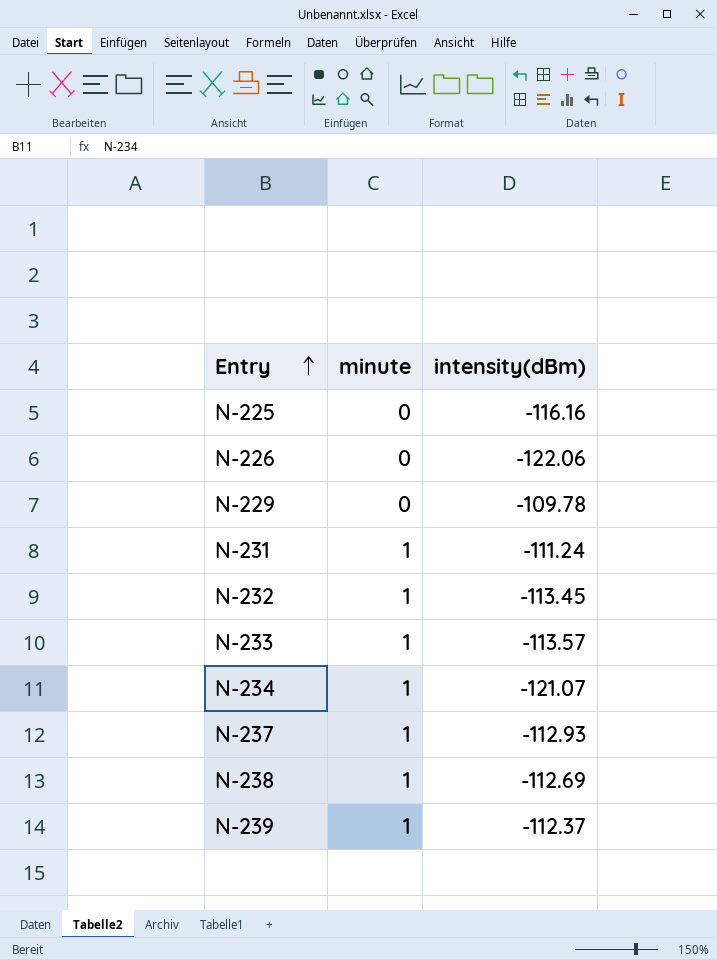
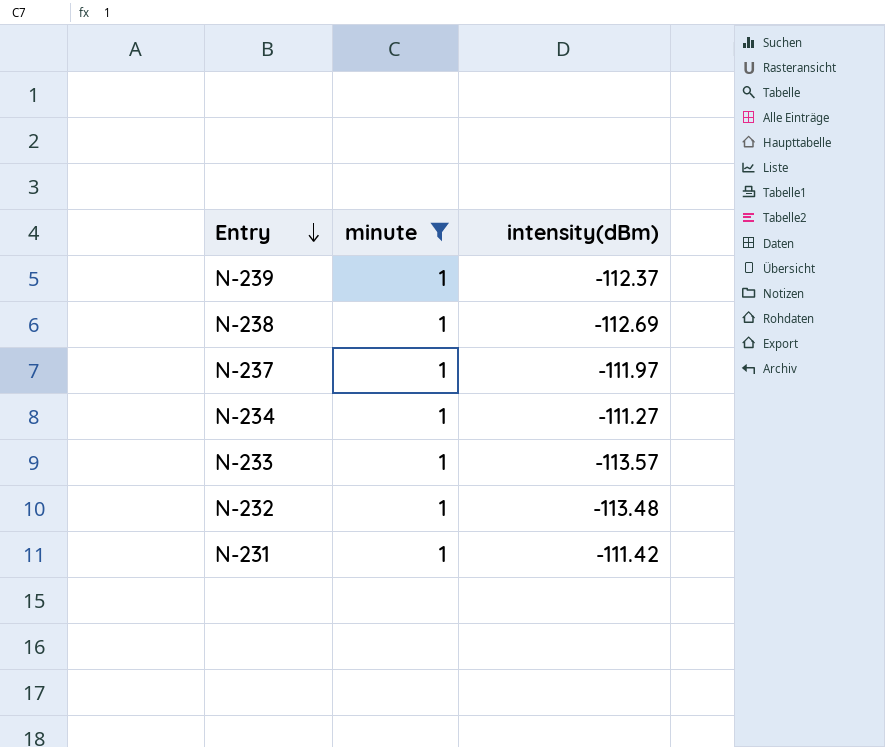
filter: none -> minute = 1
row order: Entry ascending -> Entry descending
N-237 | intensity(dBm): -112.93 -> -111.97
N-234 | intensity(dBm): -121.07 -> -111.27
N-232 | intensity(dBm): -113.45 -> -113.48
N-231 | intensity(dBm): -111.24 -> -111.42

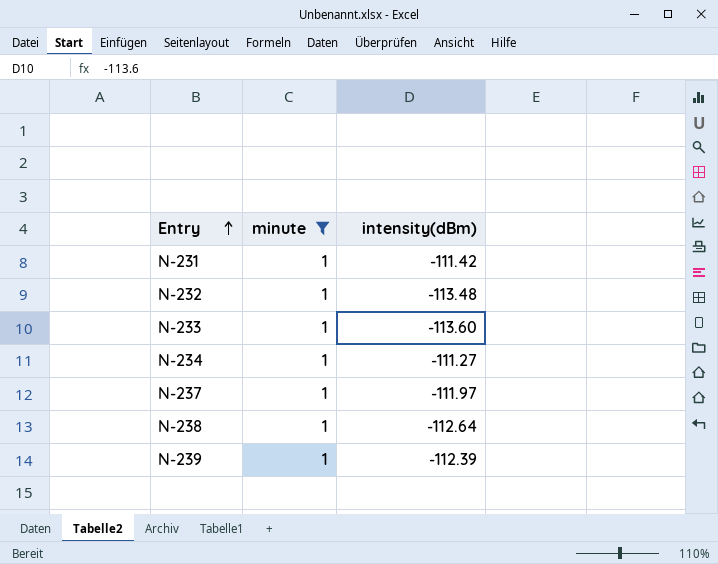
row order: Entry descending -> Entry ascending
N-233 | intensity(dBm): -113.57 -> -113.60
N-238 | intensity(dBm): -112.69 -> -112.64
N-239 | intensity(dBm): -112.37 -> -112.39

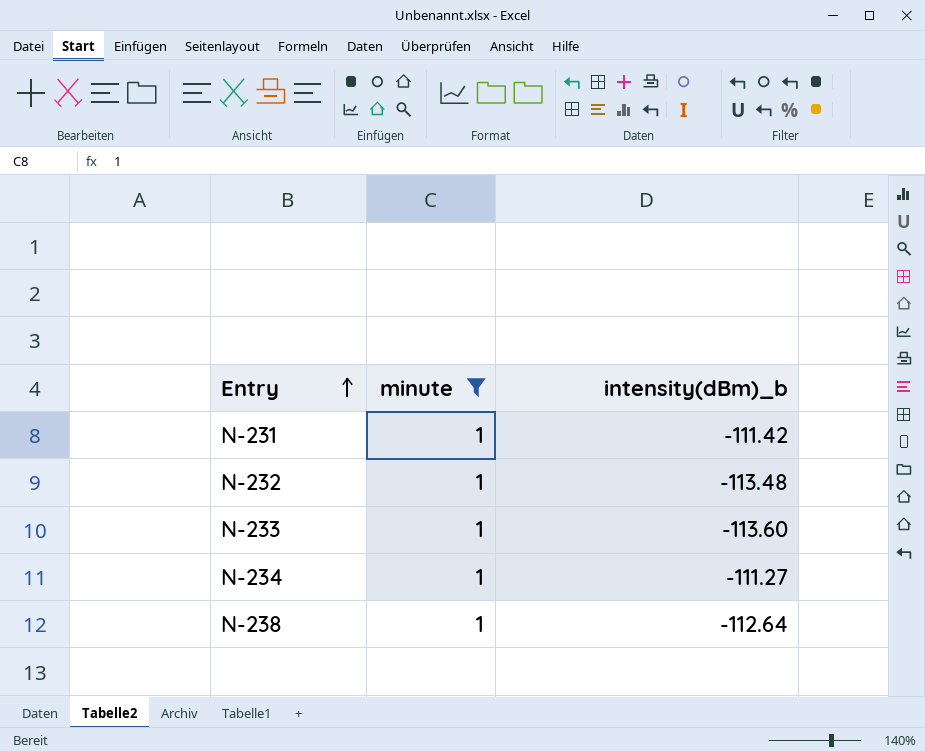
column name: intensity(dBm) -> intensity(dBm)_b
row N-237: 1 | -111.97 -> none
row N-239: 1 | -112.39 -> none

